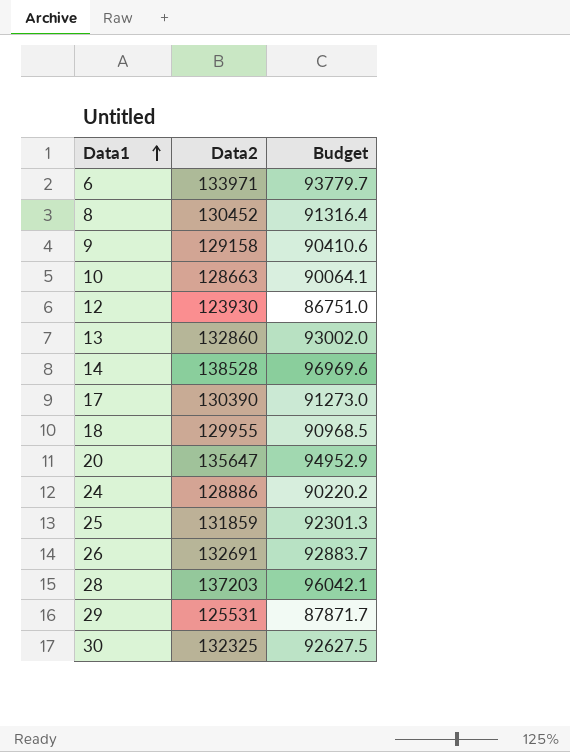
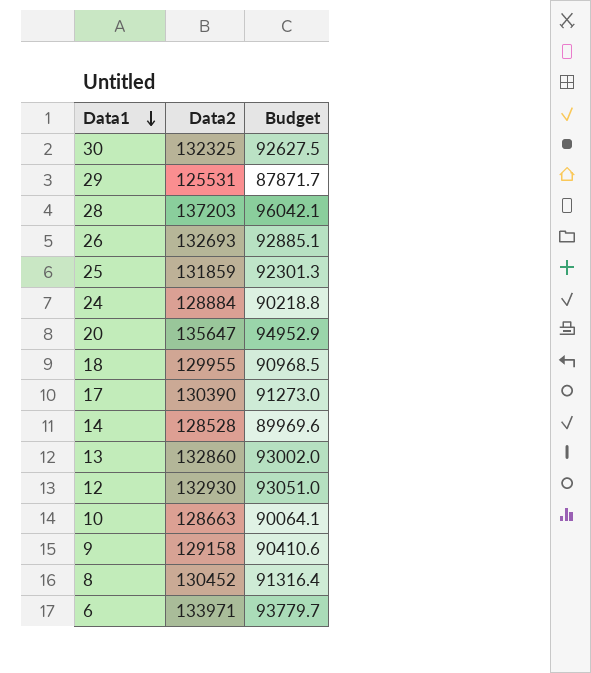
row order: Data1 ascending -> Data1 descending
26 | Data2: 132691 -> 132693
26 | Budget: 92883.7 -> 92885.1
24 | Data2: 128886 -> 128884
24 | Budget: 90220.2 -> 90218.8
14 | Data2: 138528 -> 128528
14 | Budget: 96969.6 -> 89969.6
12 | Data2: 123930 -> 132930
12 | Budget: 86751.0 -> 93051.0

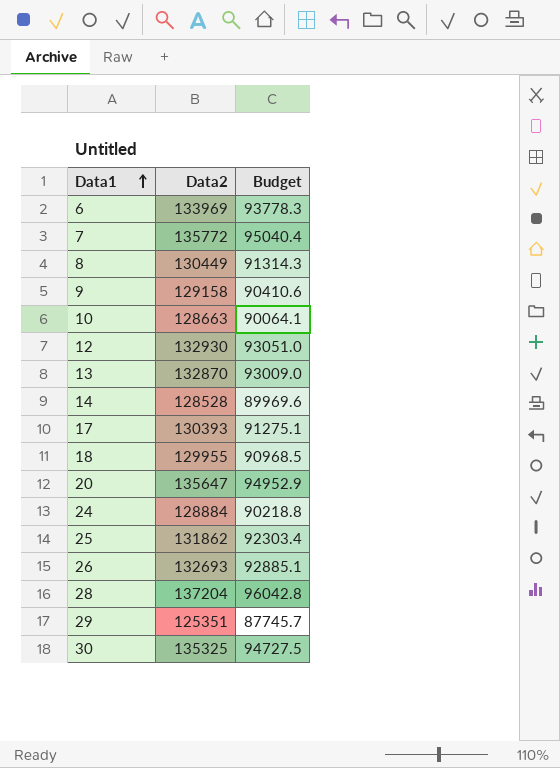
row order: Data1 descending -> Data1 ascending
6 | Data2: 133971 -> 133969
6 | Budget: 93779.7 -> 93778.3
row 7: none -> 135772 | 95040.4
8 | Data2: 130452 -> 130449
8 | Budget: 91316.4 -> 91314.3
13 | Data2: 132860 -> 132870
13 | Budget: 93002.0 -> 93009.0
17 | Data2: 130390 -> 130393
17 | Budget: 91273.0 -> 91275.1
25 | Data2: 131859 -> 131862
25 | Budget: 92301.3 -> 92303.4
28 | Data2: 137203 -> 137204
28 | Budget: 96042.1 -> 96042.8
29 | Data2: 125531 -> 125351
29 | Budget: 87871.7 -> 87745.7
30 | Data2: 132325 -> 135325
30 | Budget: 92627.5 -> 94727.5

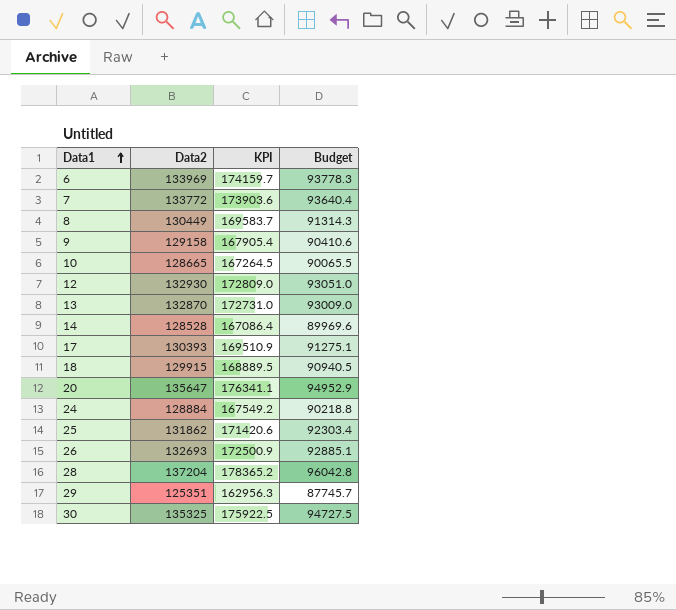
column KPI | formula: none -> [Data2] * 1.3
7 | Data2: 135772 -> 133772
7 | Budget: 95040.4 -> 93640.4
10 | Data2: 128663 -> 128665
10 | Budget: 90064.1 -> 90065.5
18 | Data2: 129955 -> 129915
18 | Budget: 90968.5 -> 90940.5

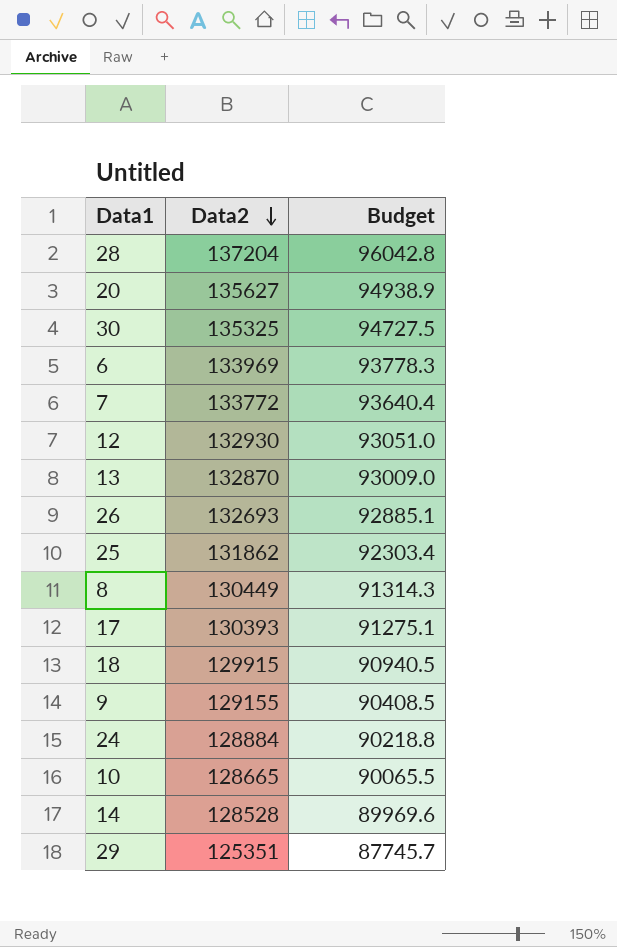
row order: Data1 ascending -> Data2 descending
column KPI | formula: [Data2] * 1.3 -> none
20 | Data2: 135647 -> 135627
20 | Budget: 94952.9 -> 94938.9
9 | Data2: 129158 -> 129155
9 | Budget: 90410.6 -> 90408.5

